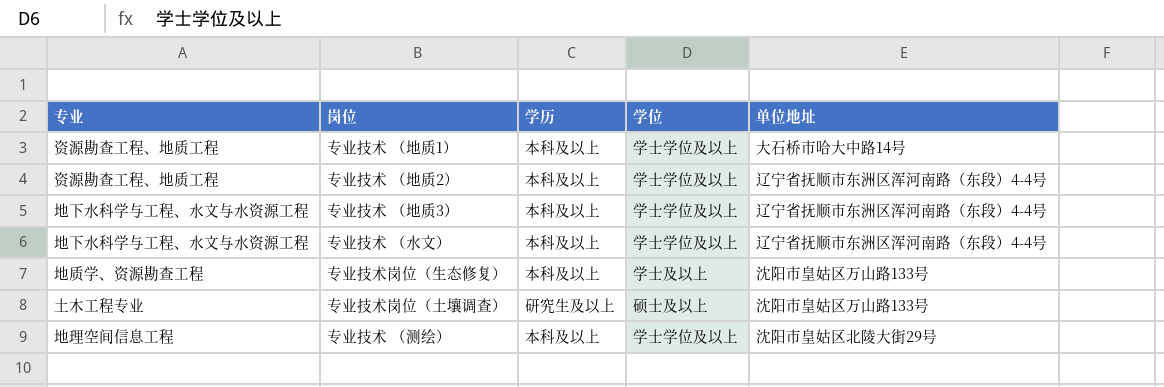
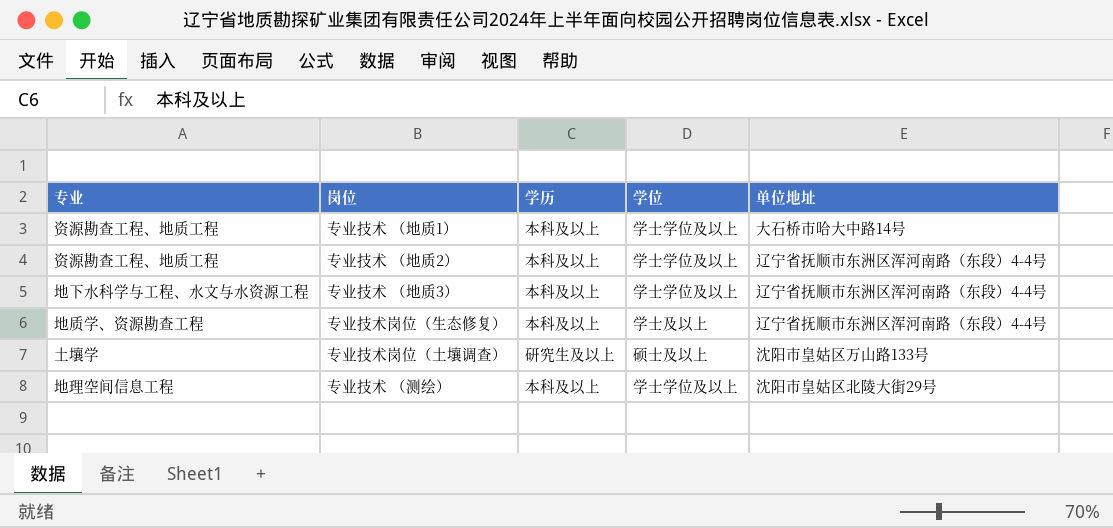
row 专业技术 （水文）: 地下水科学与工程、水文与水资源工程 | 本科及以上 | 学士学位及以上 | 辽宁省抚顺市东洲区浑河南路（东段）4-4号 -> none
专业技术岗位（生态修复） | 单位地址: 沈阳市皇姑区万山路133号 -> 辽宁省抚顺市东洲区浑河南路（东段）4-4号
专业技术岗位（土壤调查） | 专业: 土木工程专业 -> 土壤学

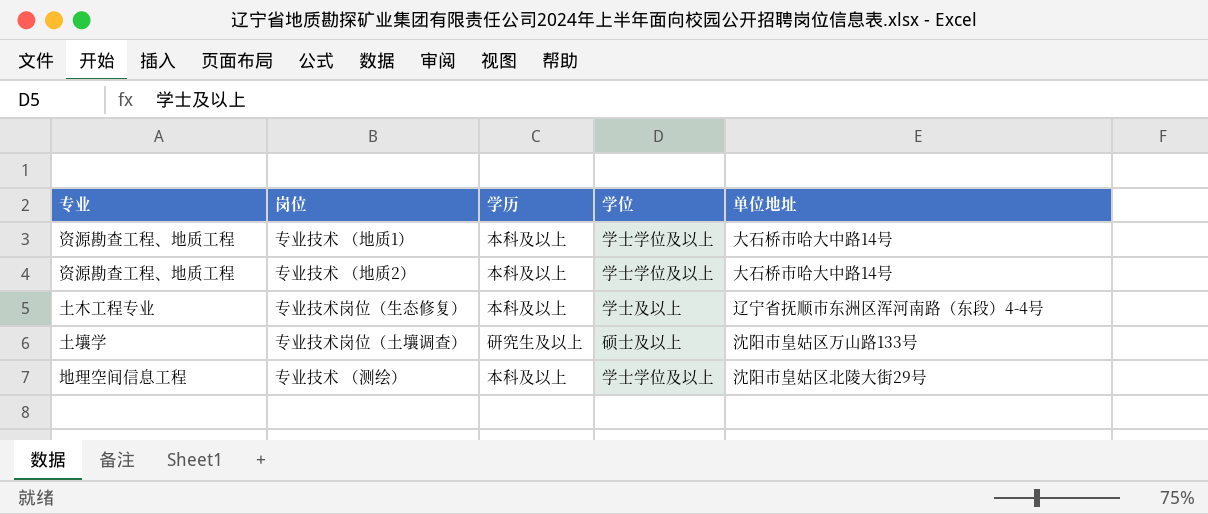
row 专业技术 （地质3）: 地下水科学与工程、水文与水资源工程 | 本科及以上 | 学士学位及以上 | 辽宁省抚顺市东洲区浑河南路（东段）4-4号 -> none
专业技术 （地质2） | 单位地址: 辽宁省抚顺市东洲区浑河南路（东段）4-4号 -> 大石桥市哈大中路14号
专业技术岗位（生态修复） | 专业: 地质学、资源勘查工程 -> 土木工程专业

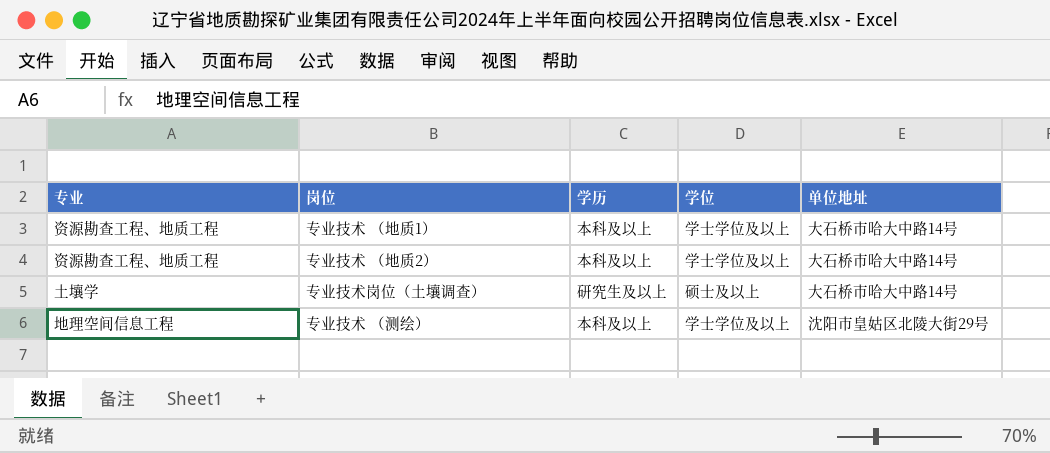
row 专业技术岗位（生态修复）: 土木工程专业 | 本科及以上 | 学士及以上 | 辽宁省抚顺市东洲区浑河南路（东段）4-4号 -> none
专业技术岗位（土壤调查） | 单位地址: 沈阳市皇姑区万山路133号 -> 大石桥市哈大中路14号

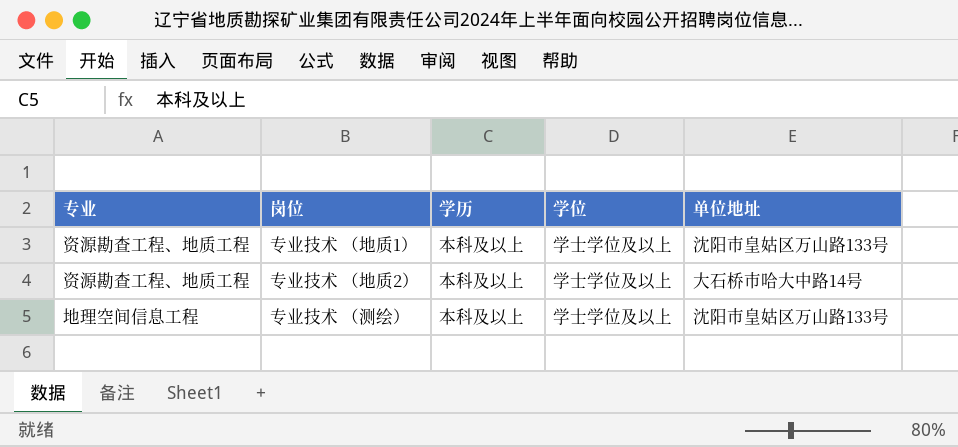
row 专业技术岗位（土壤调查）: 土壤学 | 研究生及以上 | 硕士及以上 | 大石桥市哈大中路14号 -> none
专业技术 （地质1） | 单位地址: 大石桥市哈大中路14号 -> 沈阳市皇姑区万山路133号
专业技术 （测绘） | 单位地址: 沈阳市皇姑区北陵大街29号 -> 沈阳市皇姑区万山路133号

